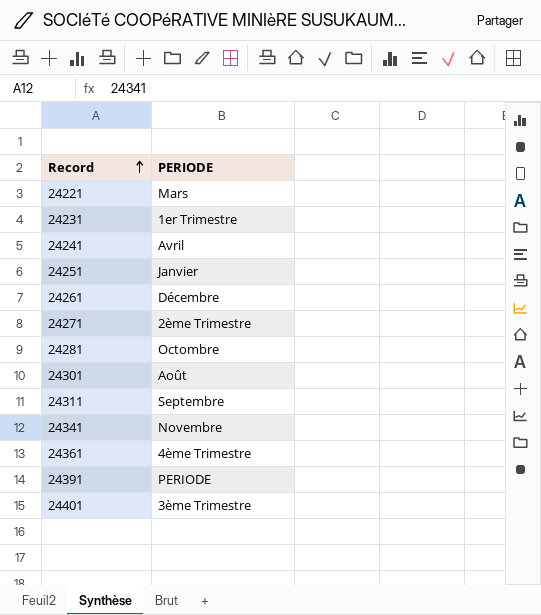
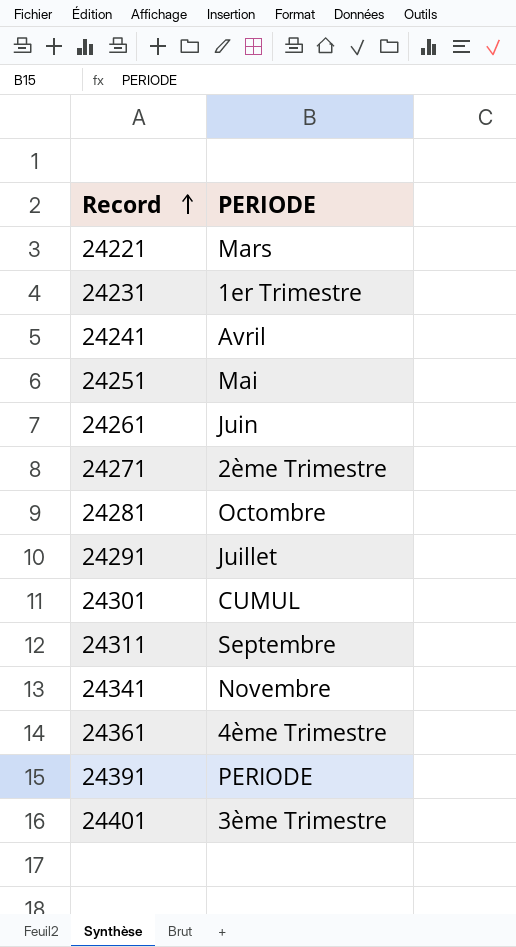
24251 | PERIODE: Janvier -> Mai
24261 | PERIODE: Décembre -> Juin
row 24291: none -> Juillet
24301 | PERIODE: Août -> CUMUL

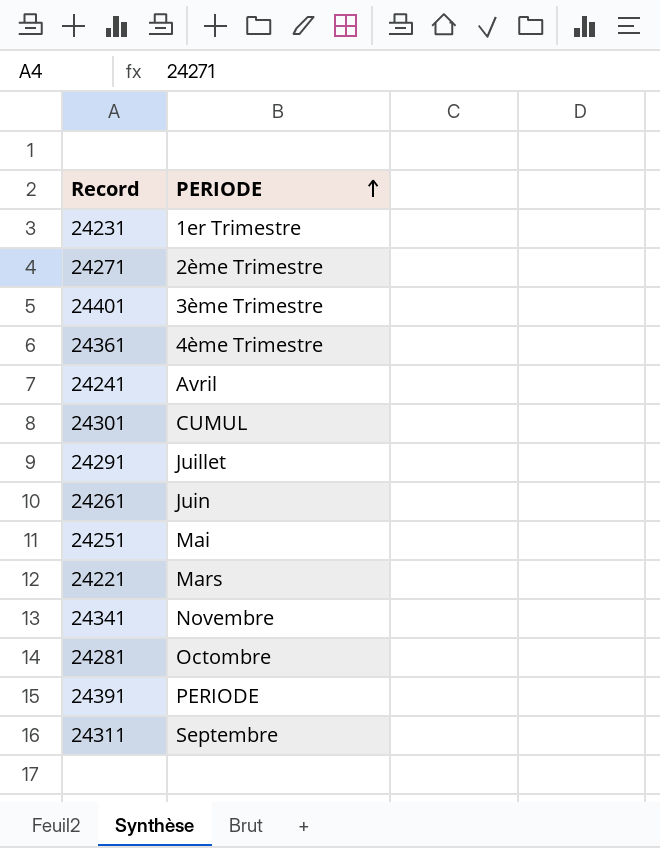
row order: Record ascending -> PERIODE ascending

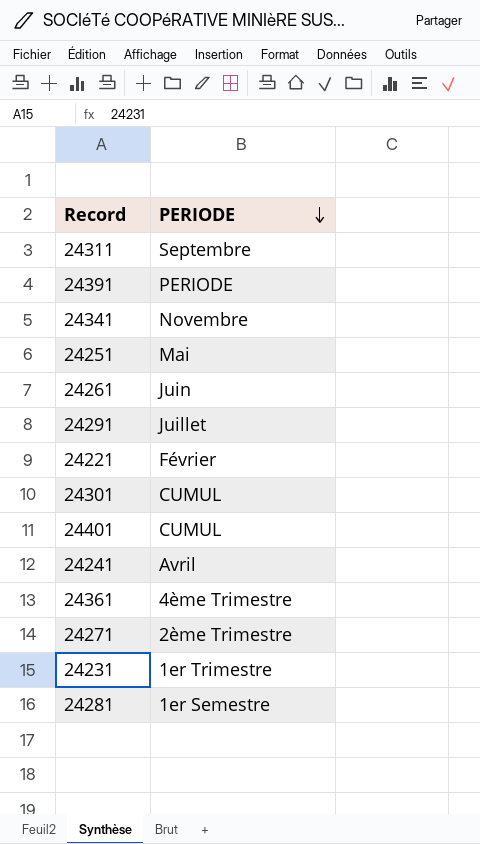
row order: PERIODE ascending -> PERIODE descending
24221 | PERIODE: Mars -> Février
24401 | PERIODE: 3ème Trimestre -> CUMUL
24281 | PERIODE: Octombre -> 1er Semestre

